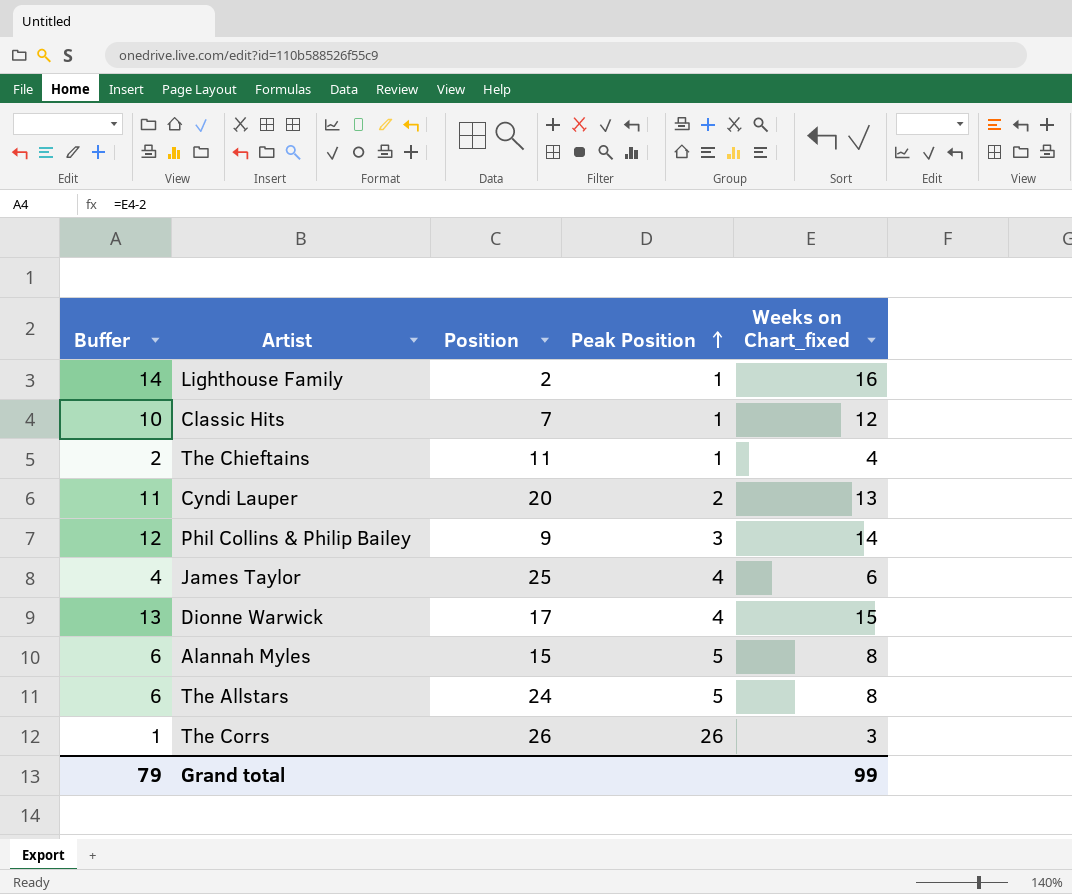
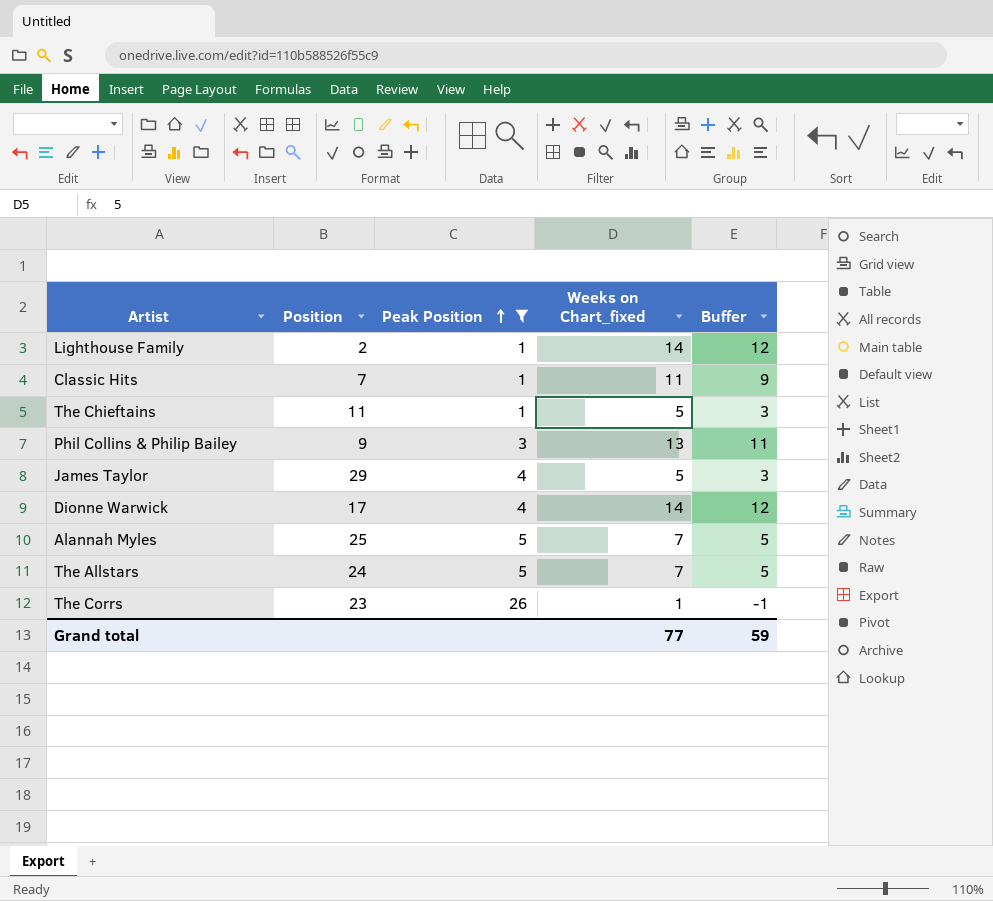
filter: none -> Peak Position != 2
column Buffer | position: 1 -> 5
Lighthouse Family | Weeks on Chart_fixed: 16 -> 14
Lighthouse Family | Buffer: 14 -> 12
Classic Hits | Weeks on Chart_fixed: 12 -> 11
Classic Hits | Buffer: 10 -> 9
The Chieftains | Weeks on Chart_fixed: 4 -> 5
The Chieftains | Buffer: 2 -> 3
Phil Collins & Philip Bailey | Weeks on Chart_fixed: 14 -> 13
Phil Collins & Philip Bailey | Buffer: 12 -> 11
James Taylor | Position: 25 -> 29
James Taylor | Weeks on Chart_fixed: 6 -> 5
James Taylor | Buffer: 4 -> 3
Dionne Warwick | Weeks on Chart_fixed: 15 -> 14
Dionne Warwick | Buffer: 13 -> 12
Alannah Myles | Position: 15 -> 25
Alannah Myles | Weeks on Chart_fixed: 8 -> 7
Alannah Myles | Buffer: 6 -> 5
The Allstars | Weeks on Chart_fixed: 8 -> 7
The Allstars | Buffer: 6 -> 5
The Corrs | Position: 26 -> 23
The Corrs | Weeks on Chart_fixed: 3 -> 1
The Corrs | Buffer: 1 -> -1
Grand total | Weeks on Chart_fixed: 99 -> 77
Grand total | Buffer: 79 -> 59

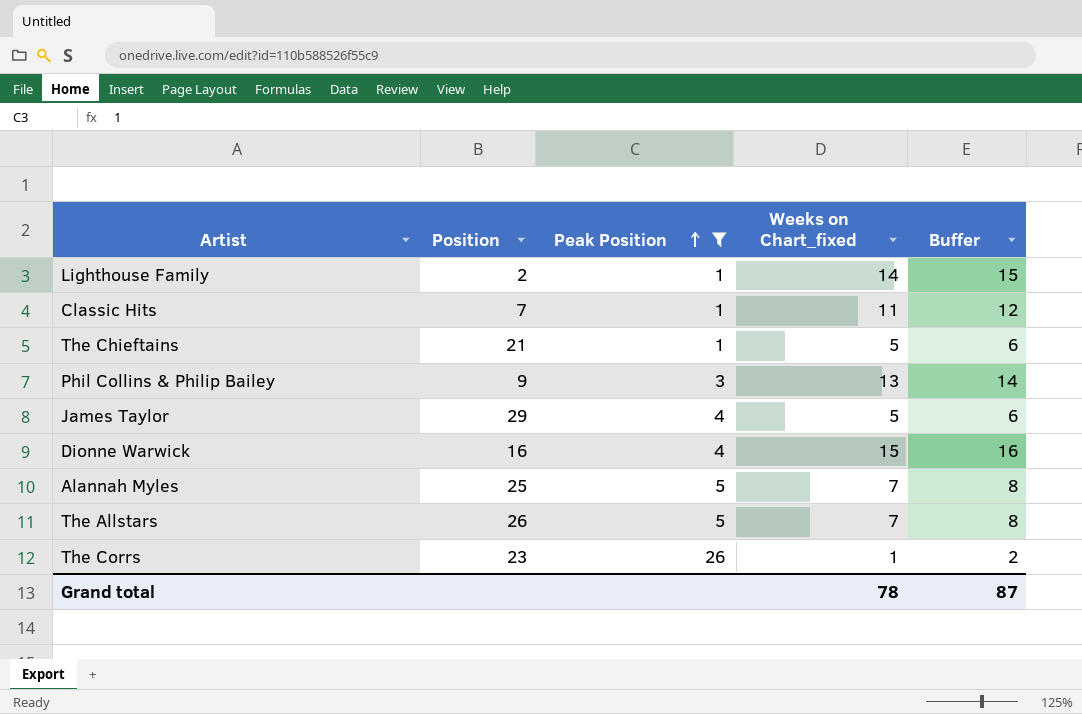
column Buffer | formula: [Weeks on Chart_fixed] - 2 -> [Weeks on Chart_fixed] + 1
The Chieftains | Position: 11 -> 21
Dionne Warwick | Position: 17 -> 16
Dionne Warwick | Weeks on Chart_fixed: 14 -> 15
The Allstars | Position: 24 -> 26
Grand total | Weeks on Chart_fixed: 77 -> 78
Grand total | Buffer: 59 -> 87

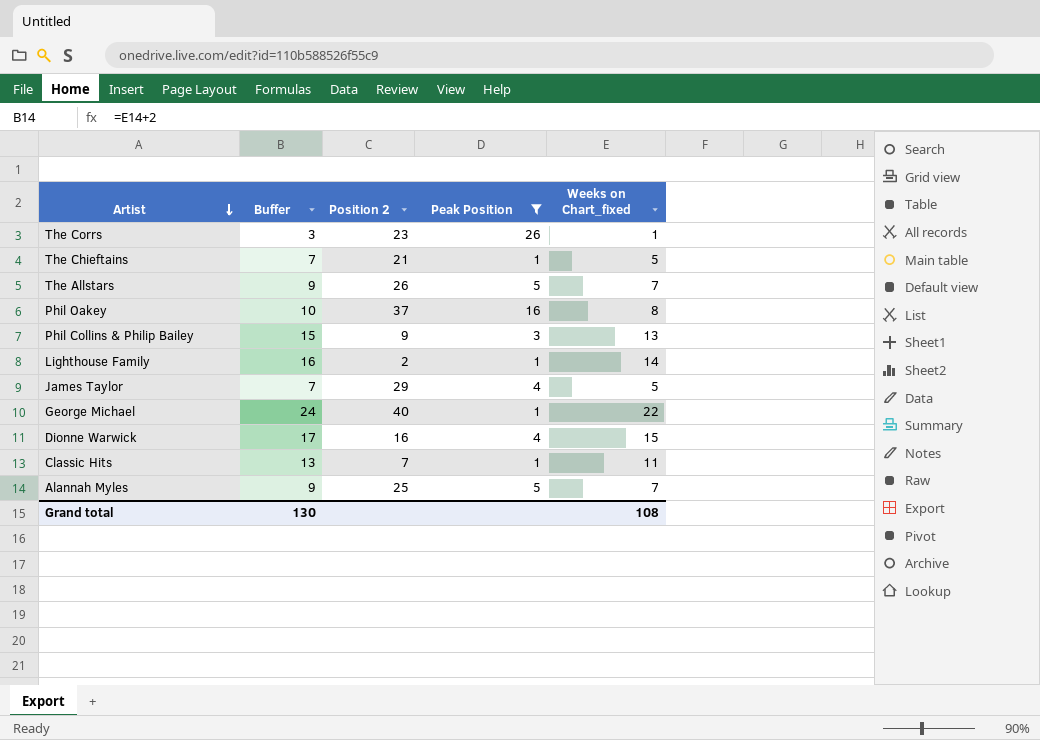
row order: Peak Position ascending -> Artist descending
column Buffer | formula: [Weeks on Chart_fixed] + 1 -> [Weeks on Chart_fixed] + 2
column Buffer | position: 5 -> 2
column name: Position -> Position 2
row Phil Oakey: none -> 10 | 37 | 16 | 8
row George Michael: none -> 24 | 40 | 1 | 22
Grand total | Buffer: 87 -> 130
Grand total | Weeks on Chart_fixed: 78 -> 108

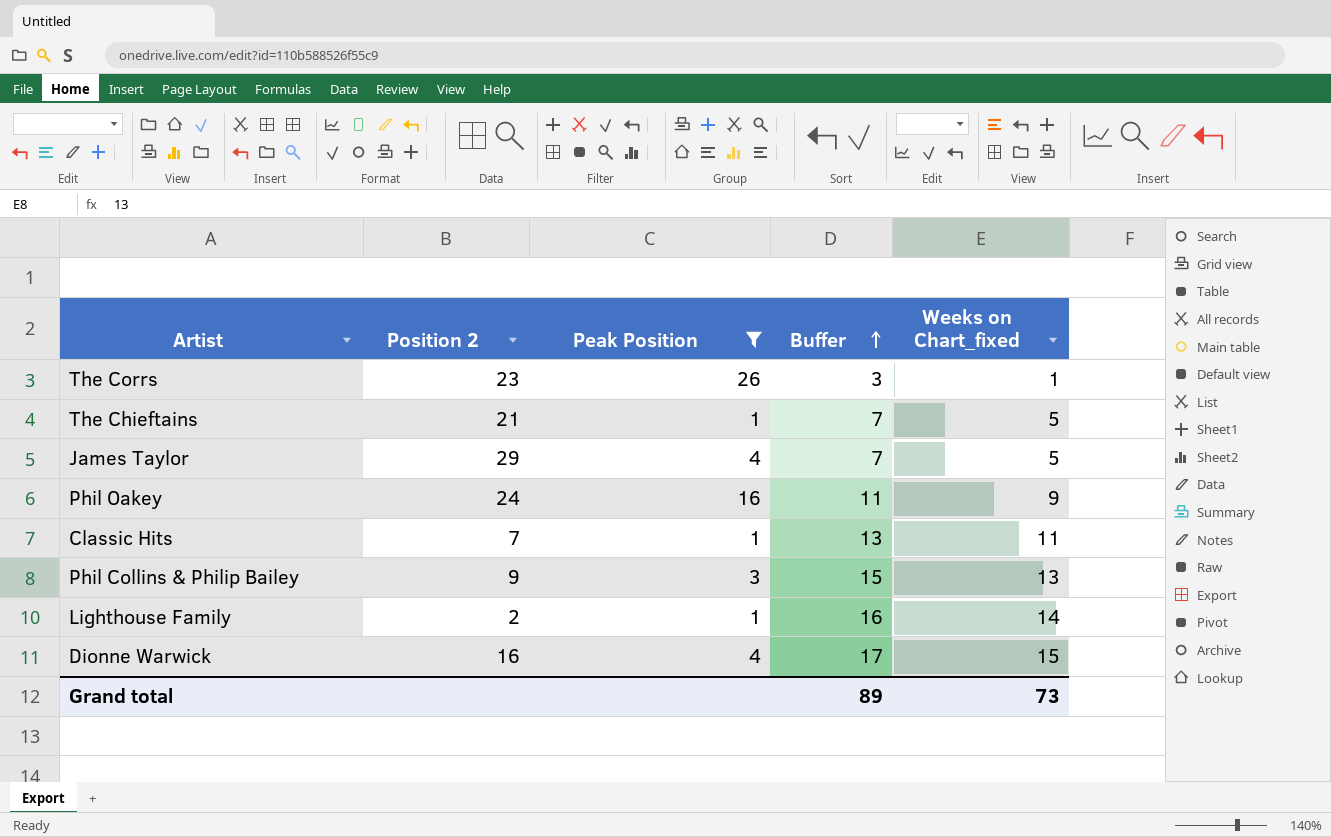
row order: Artist descending -> Buffer ascending
column Buffer | position: 2 -> 4
row The Allstars: 9 | 26 | 5 | 7 -> none
row George Michael: 24 | 40 | 1 | 22 -> none
row Alannah Myles: 9 | 25 | 5 | 7 -> none
Phil Oakey | Position 2: 37 -> 24
Phil Oakey | Buffer: 10 -> 11
Phil Oakey | Weeks on Chart_fixed: 8 -> 9
Grand total | Buffer: 130 -> 89
Grand total | Weeks on Chart_fixed: 108 -> 73

